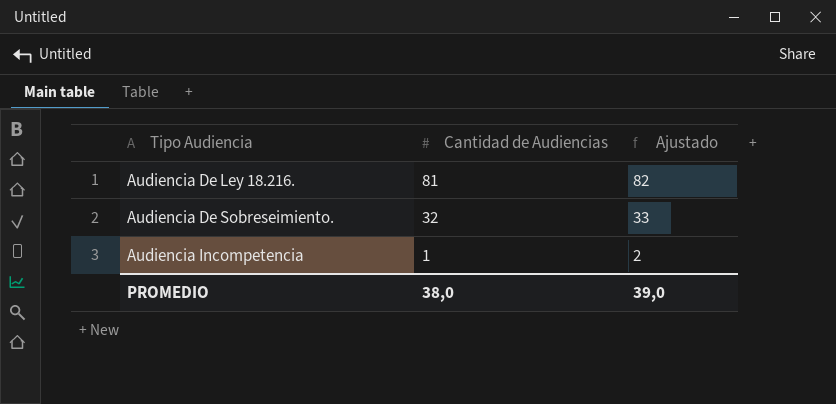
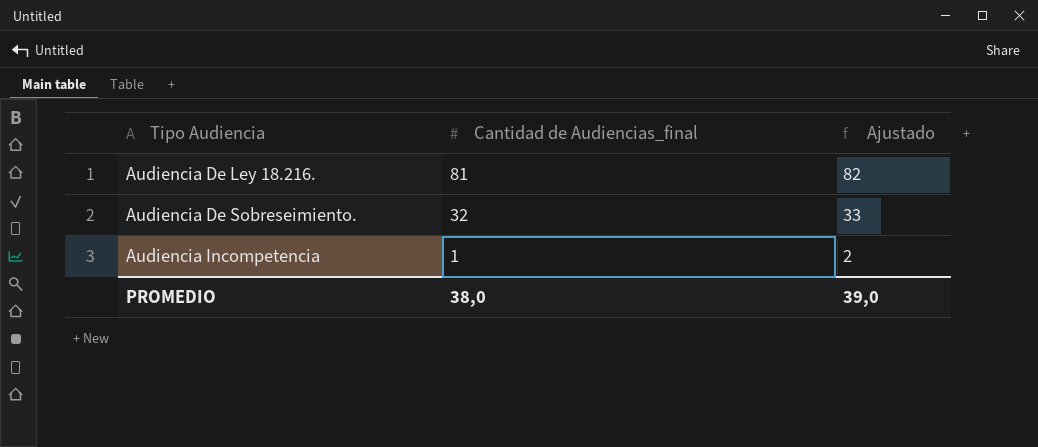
column name: Cantidad de Audiencias -> Cantidad de Audiencias_final

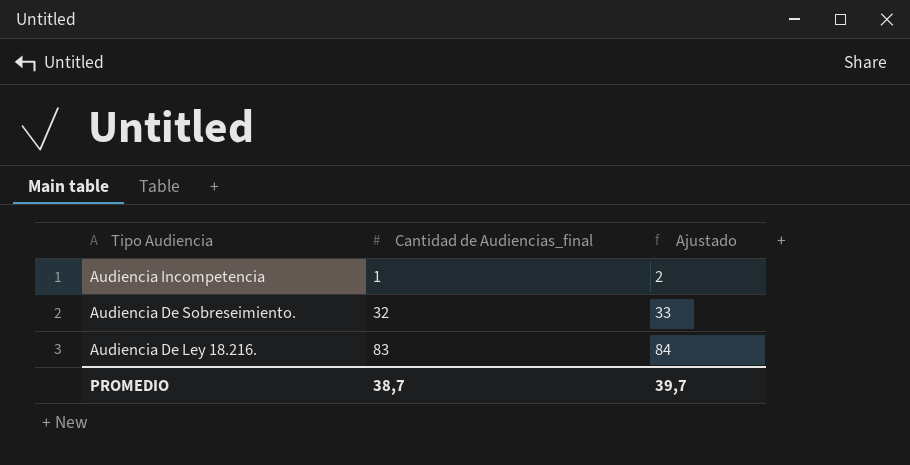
row order: Tipo Audiencia ascending -> Tipo Audiencia descending
Audiencia De Ley 18.216. | Cantidad de Audiencias_final: 81 -> 83
Audiencia De Ley 18.216. | Ajustado: 82 -> 84
PROMEDIO | Cantidad de Audiencias_final: 38,0 -> 38,7
PROMEDIO | Ajustado: 39,0 -> 39,7

